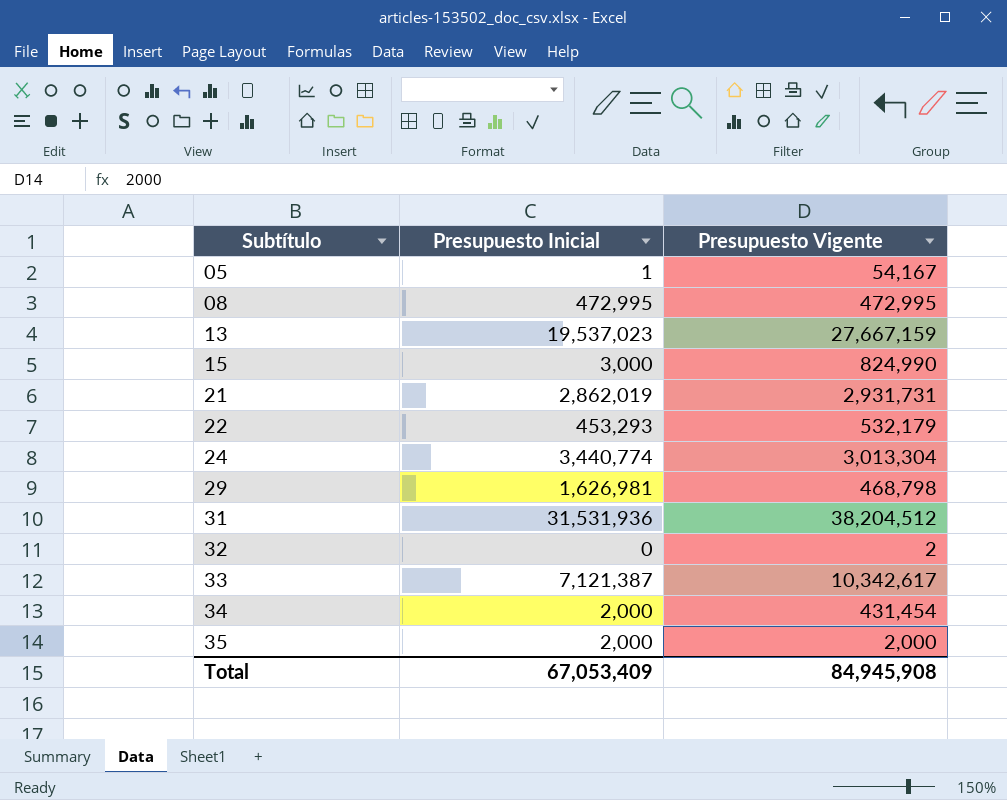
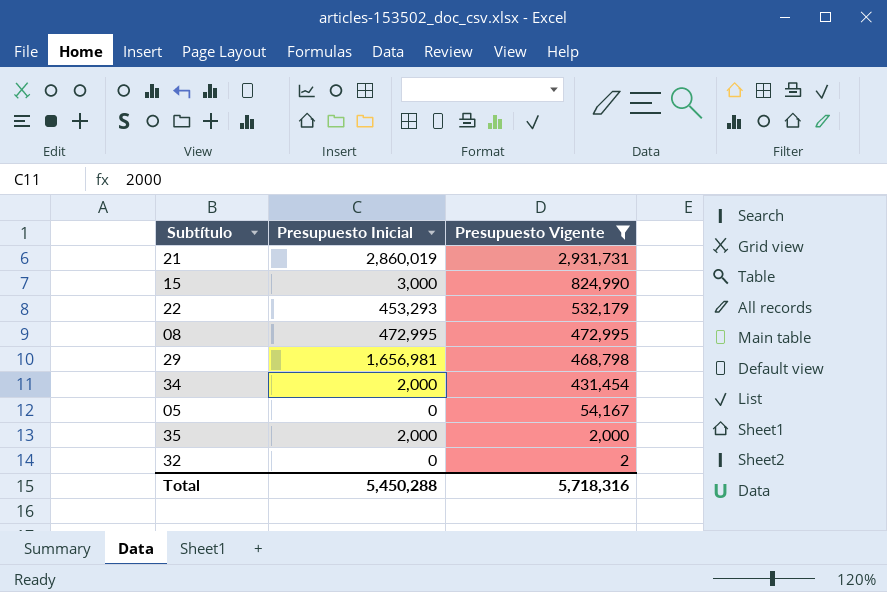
filter: none -> Presupuesto Vigente <= 2,931,731
row order: Subtítulo ascending -> Presupuesto Vigente descending
21 | Presupuesto Inicial: 2,862,019 -> 2,860,019
29 | Presupuesto Inicial: 1,626,981 -> 1,656,981
05 | Presupuesto Inicial: 1 -> 0
Total | Presupuesto Inicial: 67,053,409 -> 5,450,288
Total | Presupuesto Vigente: 84,945,908 -> 5,718,316

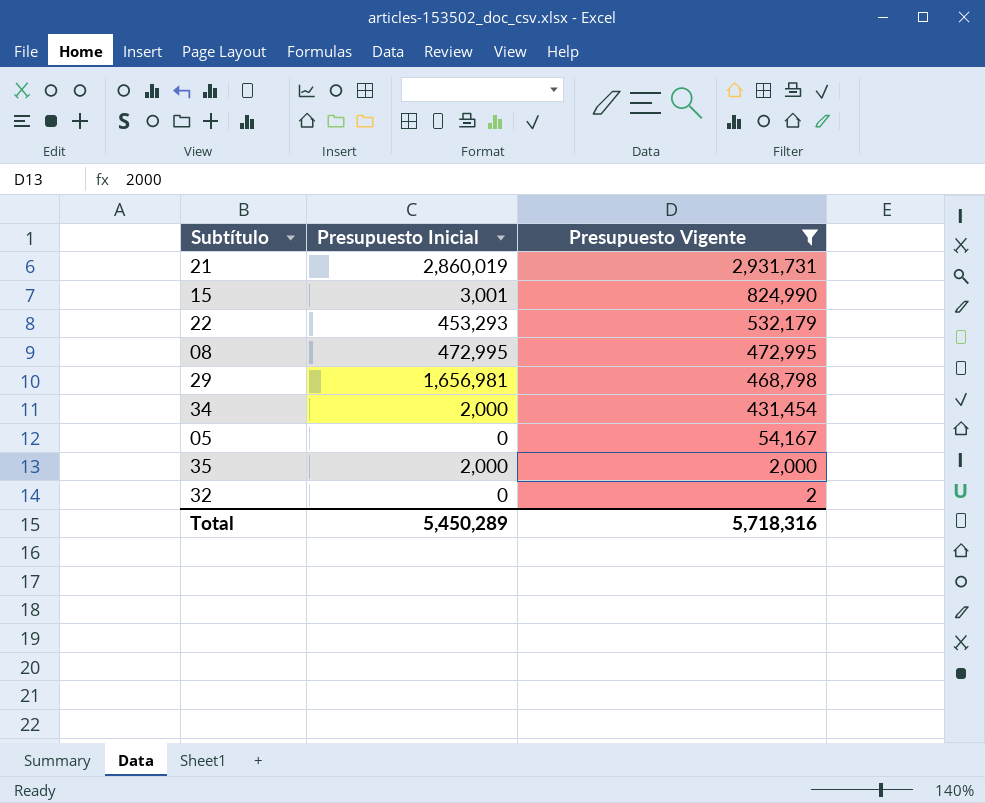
15 | Presupuesto Inicial: 3,000 -> 3,001
Total | Presupuesto Inicial: 5,450,288 -> 5,450,289

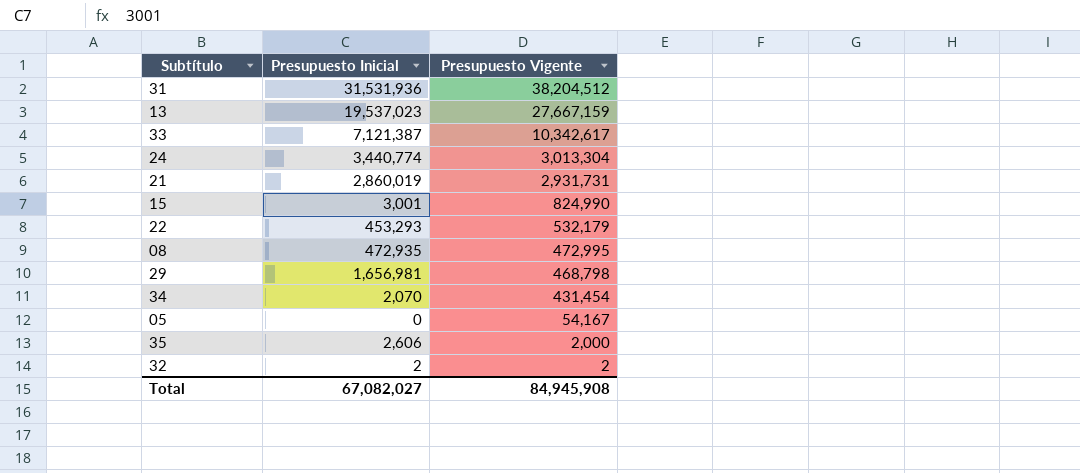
filter: Presupuesto Vigente <= 2,931,731 -> none
08 | Presupuesto Inicial: 472,995 -> 472,935
34 | Presupuesto Inicial: 2,000 -> 2,070
35 | Presupuesto Inicial: 2,000 -> 2,606
32 | Presupuesto Inicial: 0 -> 2
Total | Presupuesto Inicial: 5,450,289 -> 67,082,027
Total | Presupuesto Vigente: 5,718,316 -> 84,945,908

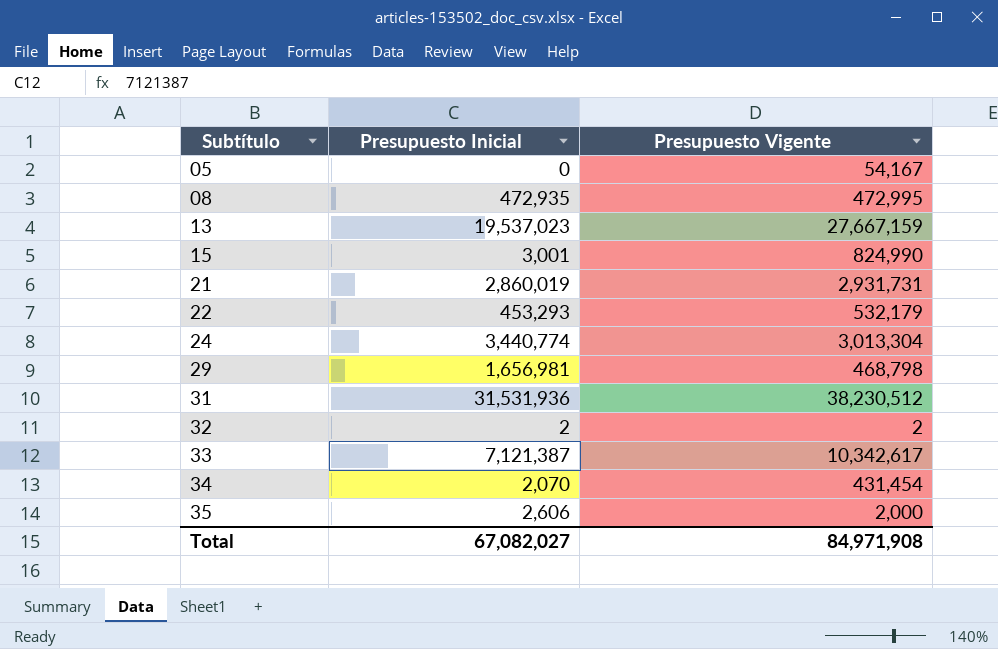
row order: Presupuesto Vigente descending -> Subtítulo ascending
31 | Presupuesto Vigente: 38,204,512 -> 38,230,512
Total | Presupuesto Vigente: 84,945,908 -> 84,971,908

